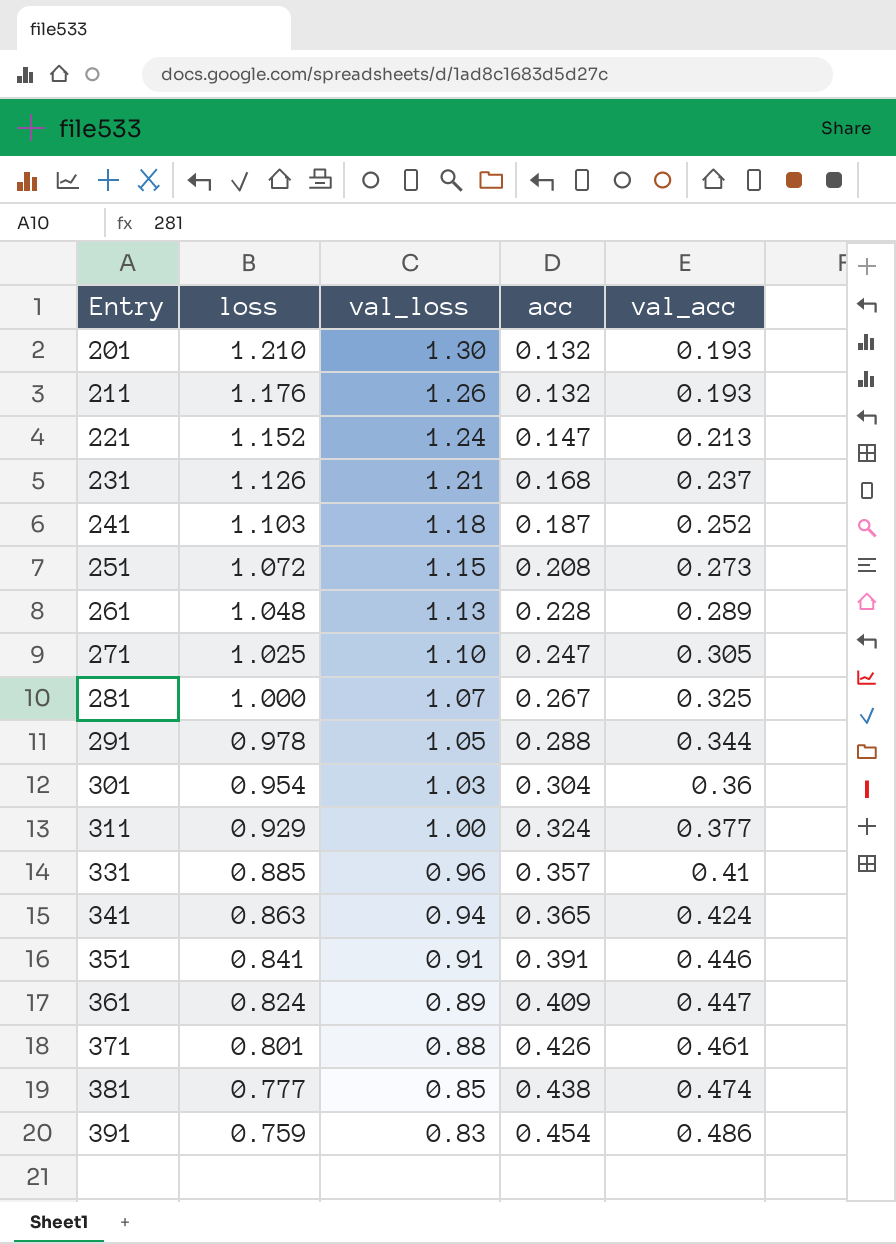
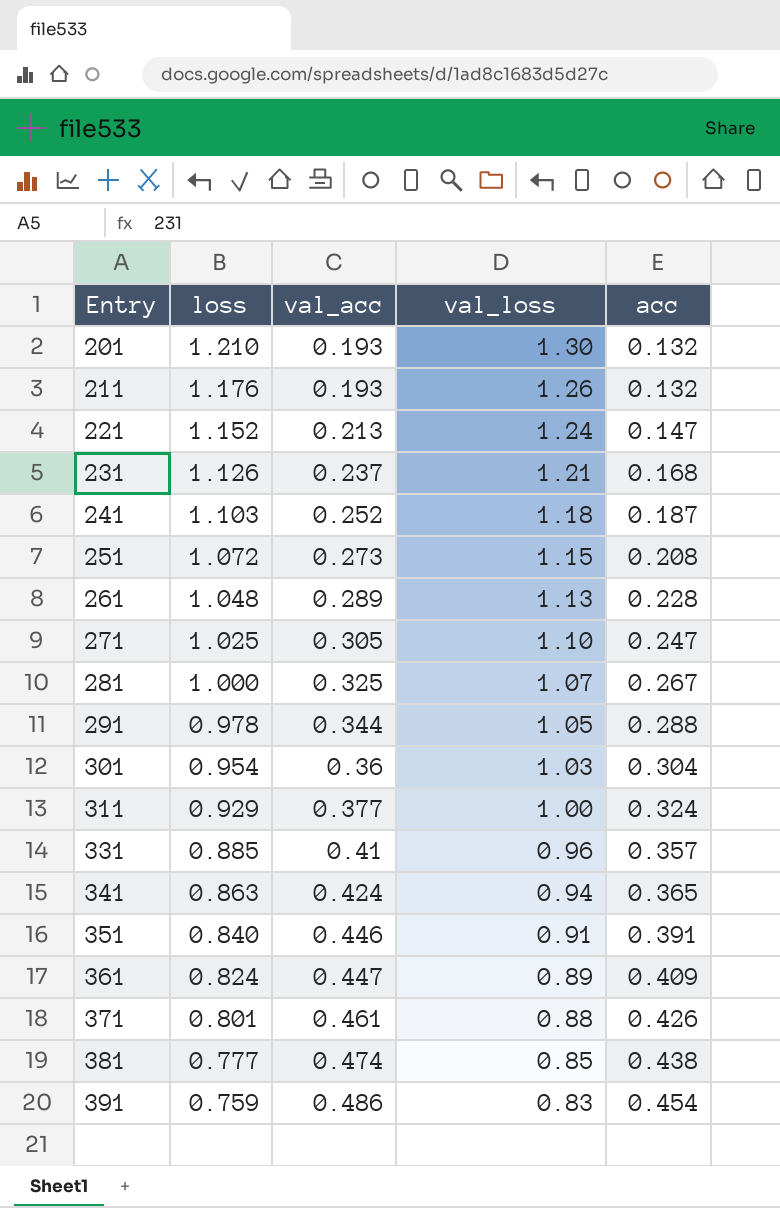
column val_acc | position: 5 -> 3
351 | loss: 0.841 -> 0.840

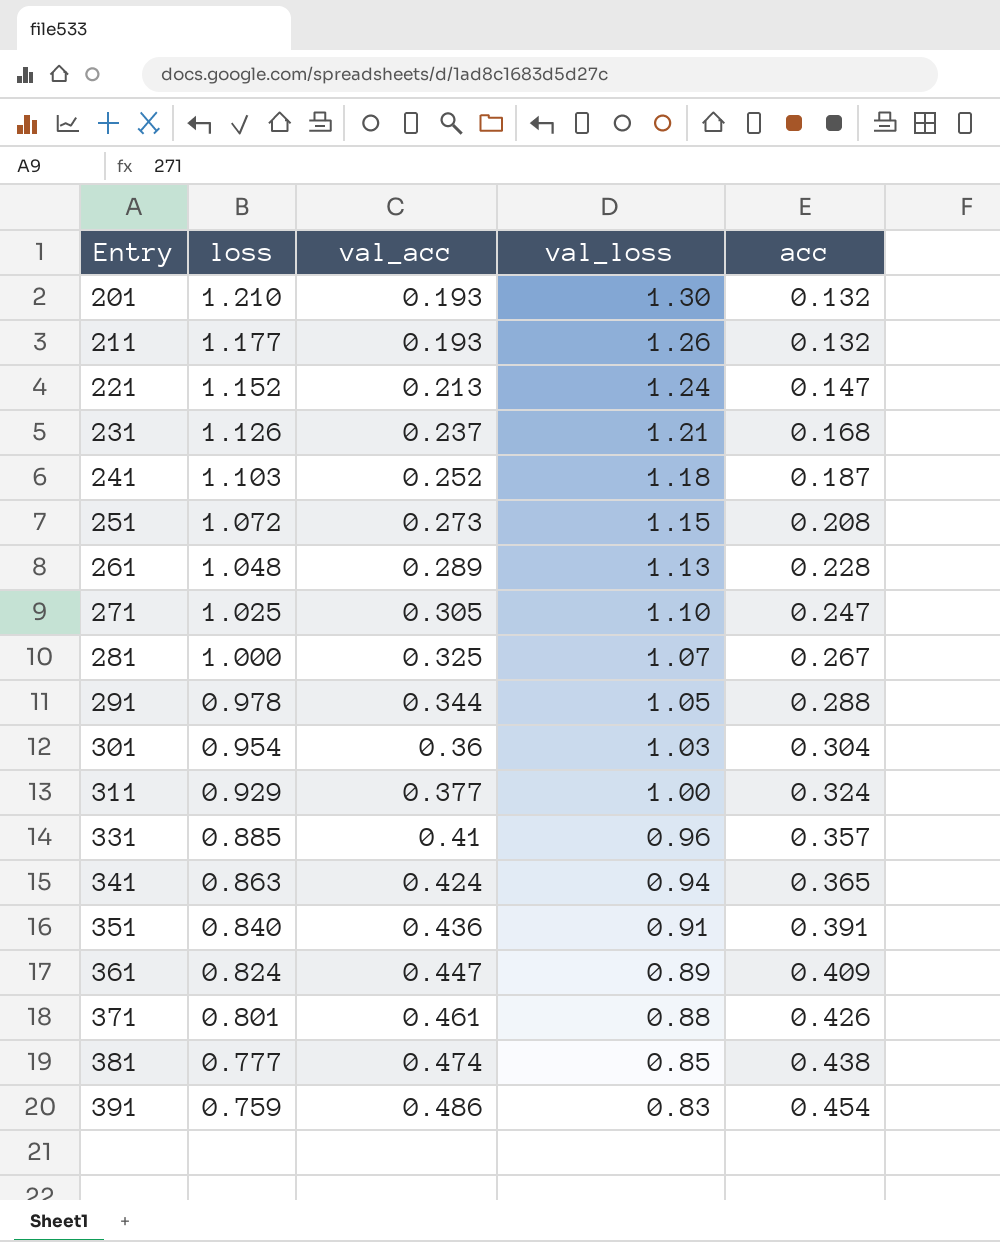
211 | loss: 1.176 -> 1.177
351 | val_acc: 0.446 -> 0.436

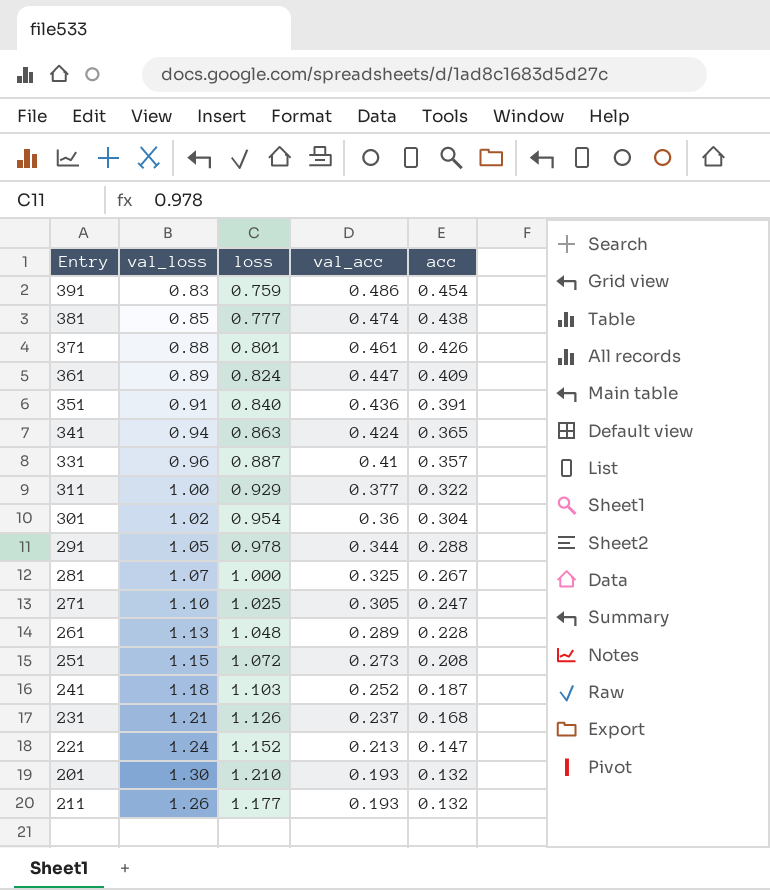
row order: Entry ascending -> val_acc descending
column val_loss | position: 4 -> 2
331 | loss: 0.885 -> 0.887
311 | acc: 0.324 -> 0.322
301 | val_loss: 1.03 -> 1.02

